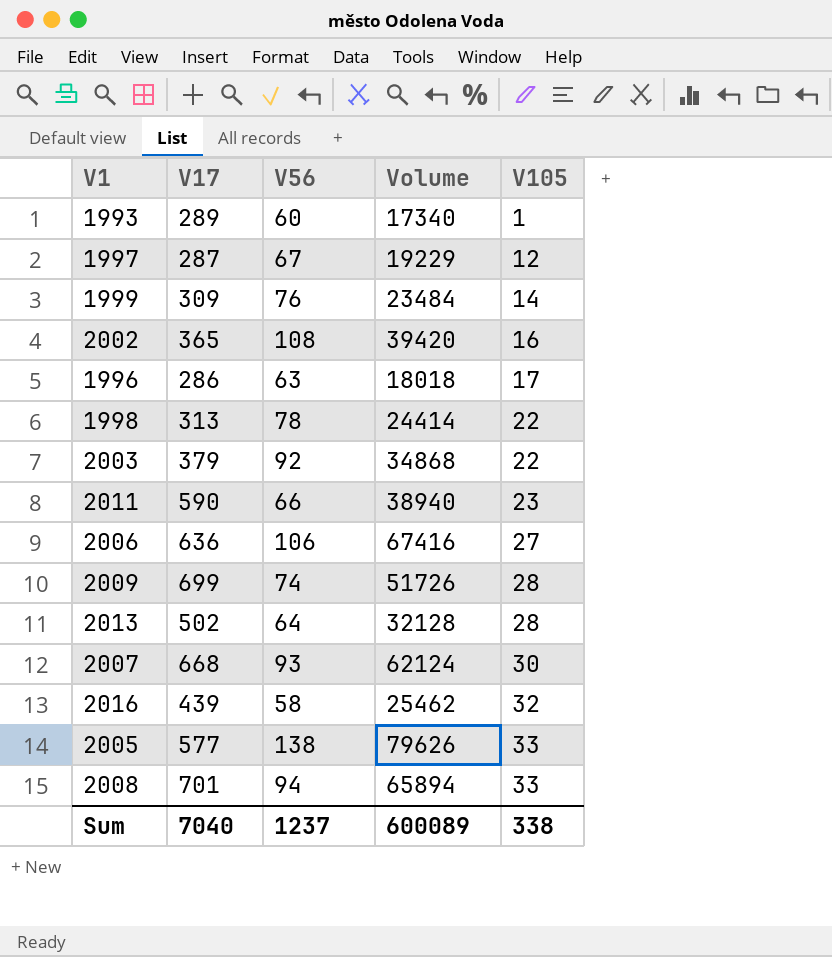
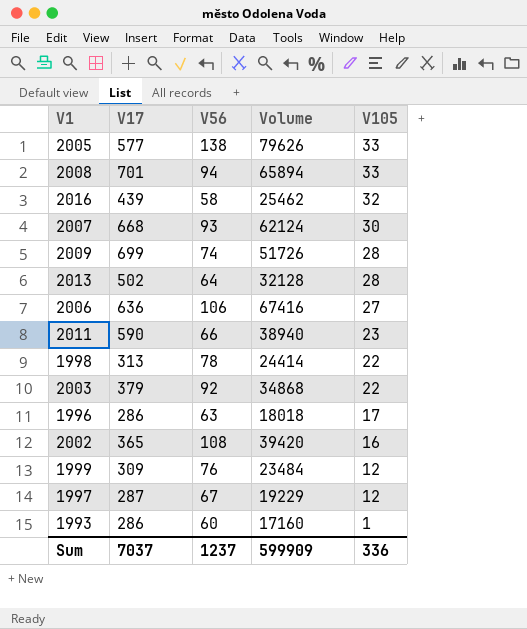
row order: V105 ascending -> V105 descending
1999 | V105: 14 -> 12
1993 | V17: 289 -> 286
1993 | Volume: 17340 -> 17160
Sum | V17: 7040 -> 7037
Sum | Volume: 600089 -> 599909
Sum | V105: 338 -> 336

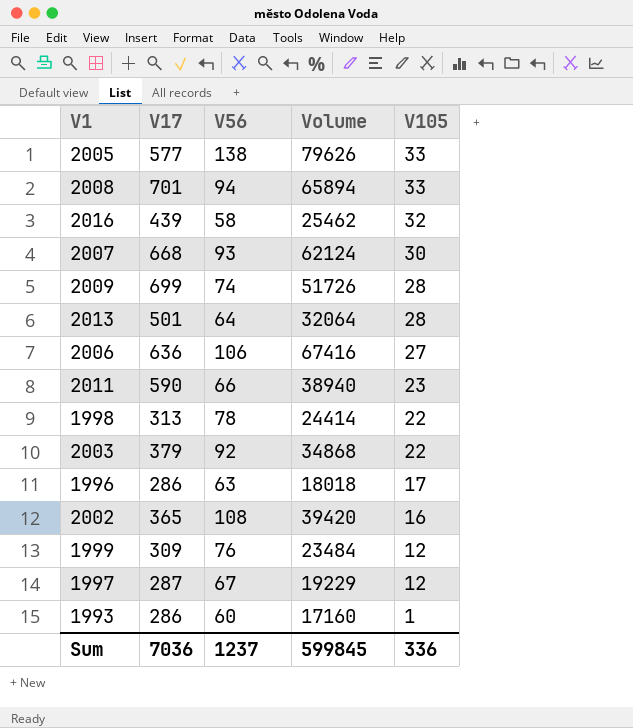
2013 | V17: 502 -> 501
2013 | Volume: 32128 -> 32064
Sum | V17: 7037 -> 7036
Sum | Volume: 599909 -> 599845

